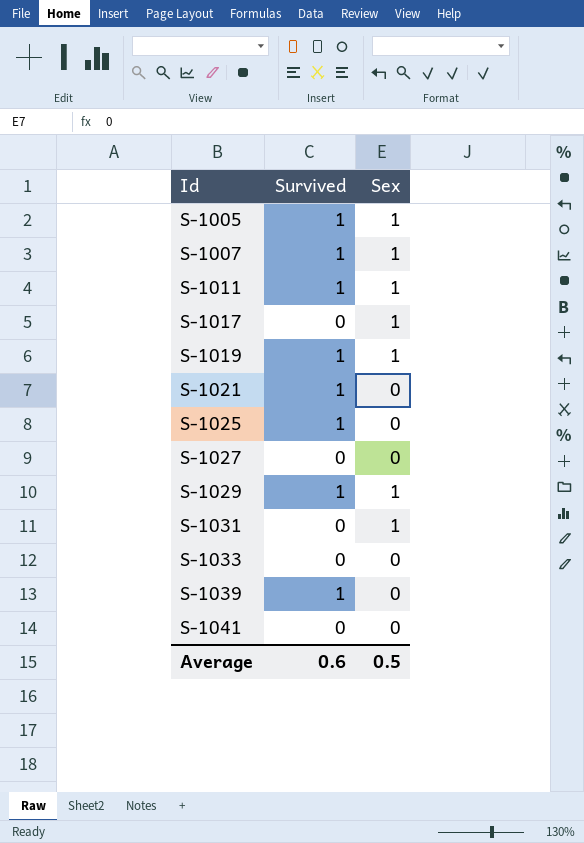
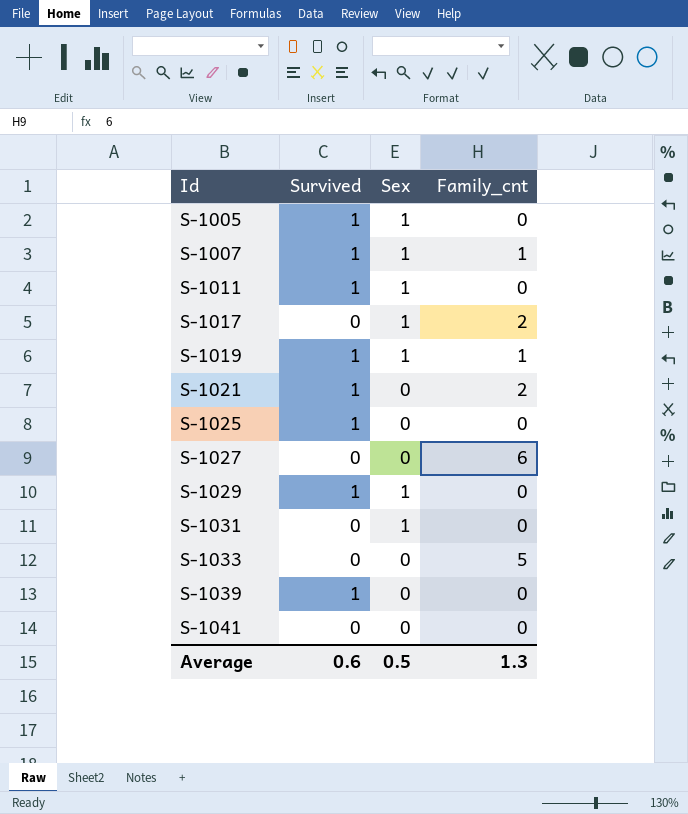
column Family_cnt | position: none -> 4

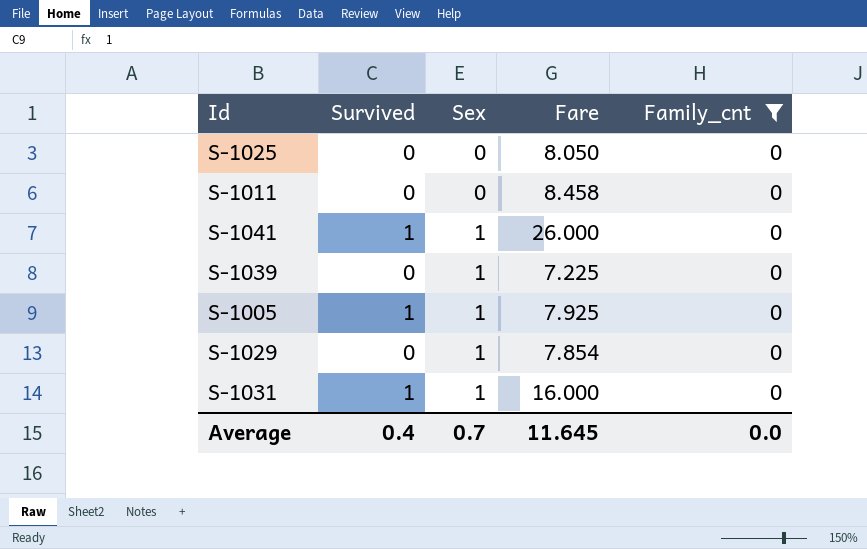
filter: none -> Family_cnt = 0
row order: Id ascending -> Sex ascending
column Fare | position: none -> 4
S-1025 | Survived: 1 -> 0
S-1011 | Survived: 1 -> 0
S-1011 | Sex: 1 -> 0
S-1041 | Survived: 0 -> 1
S-1041 | Sex: 0 -> 1
S-1039 | Survived: 1 -> 0
S-1039 | Sex: 0 -> 1
S-1029 | Survived: 1 -> 0
S-1031 | Survived: 0 -> 1
Average | Survived: 0.6 -> 0.4
Average | Sex: 0.5 -> 0.7
Average | Family_cnt: 1.3 -> 0.0

